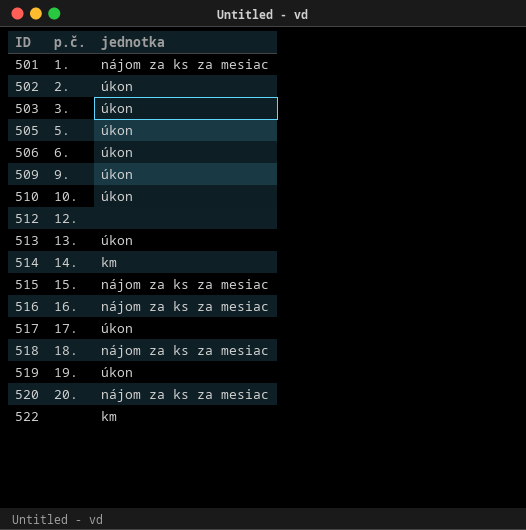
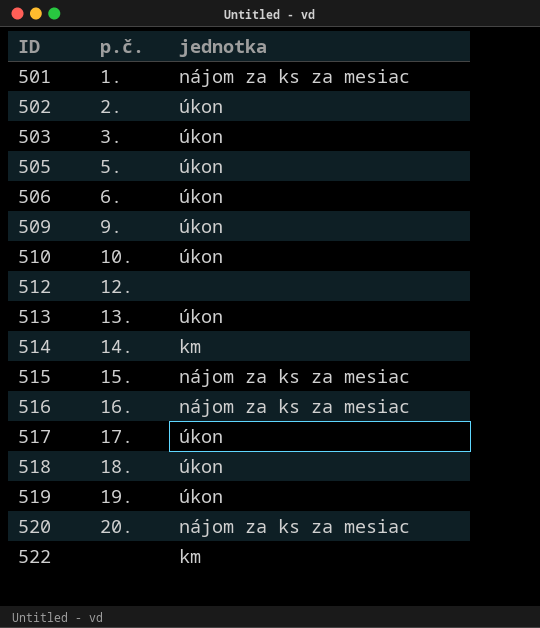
518 | jednotka: nájom za ks za mesiac -> úkon

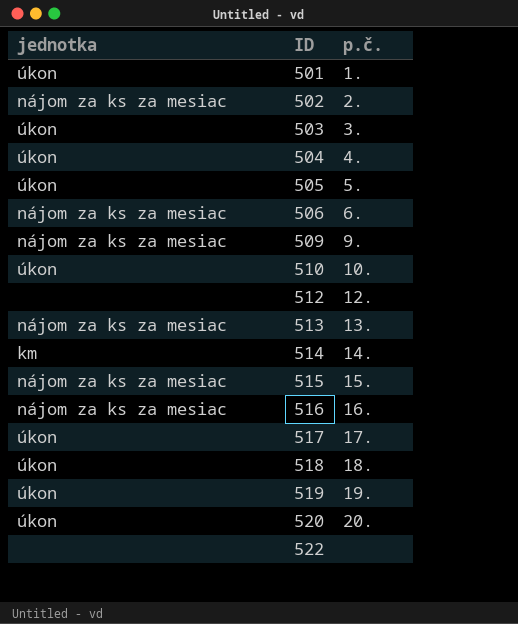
column jednotka | position: 3 -> 1
501 | jednotka: nájom za ks za mesiac -> úkon
502 | jednotka: úkon -> nájom za ks za mesiac
row 504: none -> úkon | 4.
506 | jednotka: úkon -> nájom za ks za mesiac
509 | jednotka: úkon -> nájom za ks za mesiac
513 | jednotka: úkon -> nájom za ks za mesiac
520 | jednotka: nájom za ks za mesiac -> úkon
522 | jednotka: km -> none

